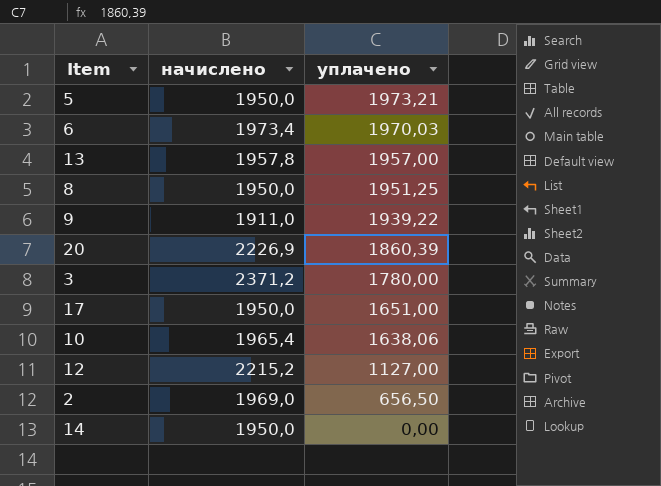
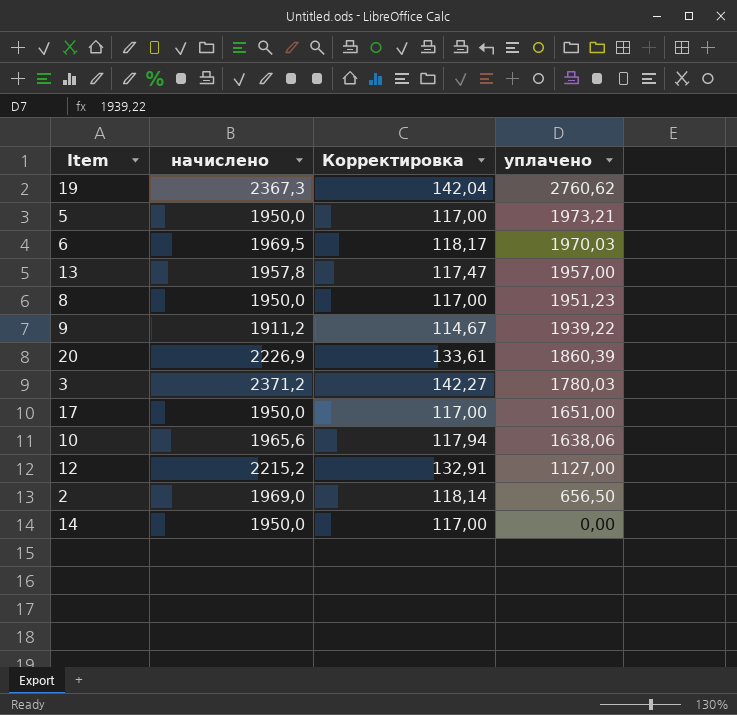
column Корректировка | formula: none -> [начислено] * 0,06
row 19: none -> 2367,3 | 142,04 | 2760,62
6 | начислено: 1973,4 -> 1969,5
8 | уплачено: 1951,25 -> 1951,23
9 | начислено: 1911,0 -> 1911,2
3 | уплачено: 1780,00 -> 1780,03
10 | начислено: 1965,4 -> 1965,6

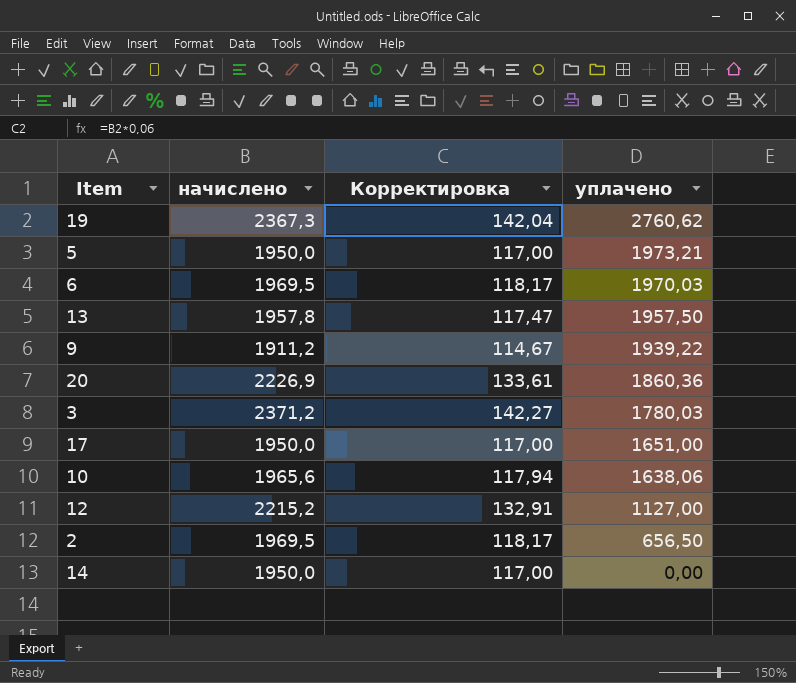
row 8: 1950,0 | 117,00 | 1951,23 -> none
13 | уплачено: 1957,00 -> 1957,50
20 | уплачено: 1860,39 -> 1860,36
2 | начислено: 1969,0 -> 1969,5
2 | Корректировка: 118,14 -> 118,17

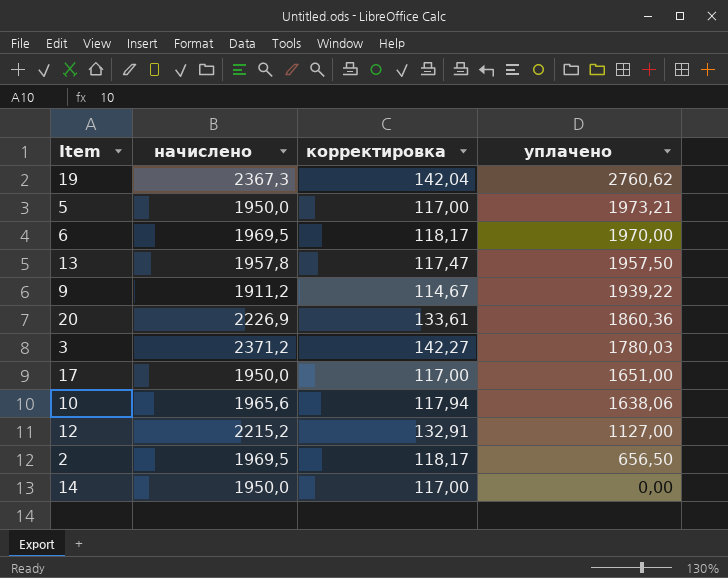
column name: Корректировка -> корректировка
6 | уплачено: 1970,03 -> 1970,00

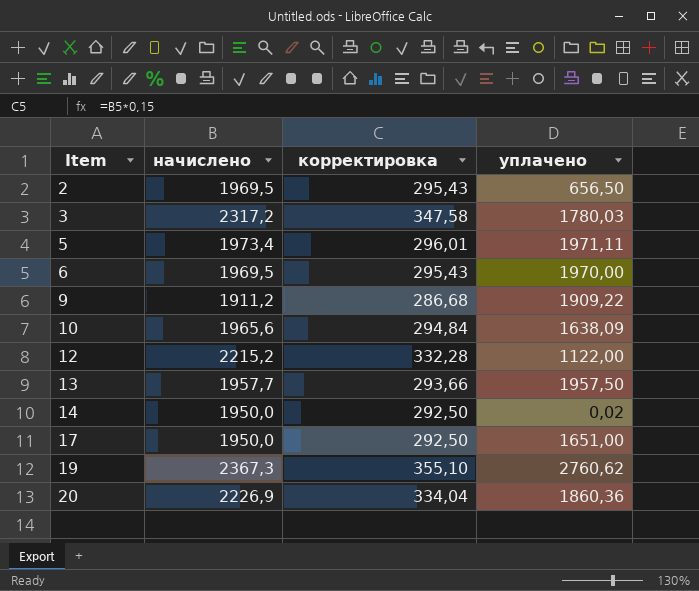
row order: уплачено descending -> Item ascending
column корректировка | formula: [начислено] * 0,06 -> [начислено] * 0,15
3 | начислено: 2371,2 -> 2317,2
5 | начислено: 1950,0 -> 1973,4
5 | уплачено: 1973,21 -> 1971,11
9 | уплачено: 1939,22 -> 1909,22
10 | уплачено: 1638,06 -> 1638,09
12 | уплачено: 1127,00 -> 1122,00
13 | начислено: 1957,8 -> 1957,7
14 | уплачено: 0,00 -> 0,02

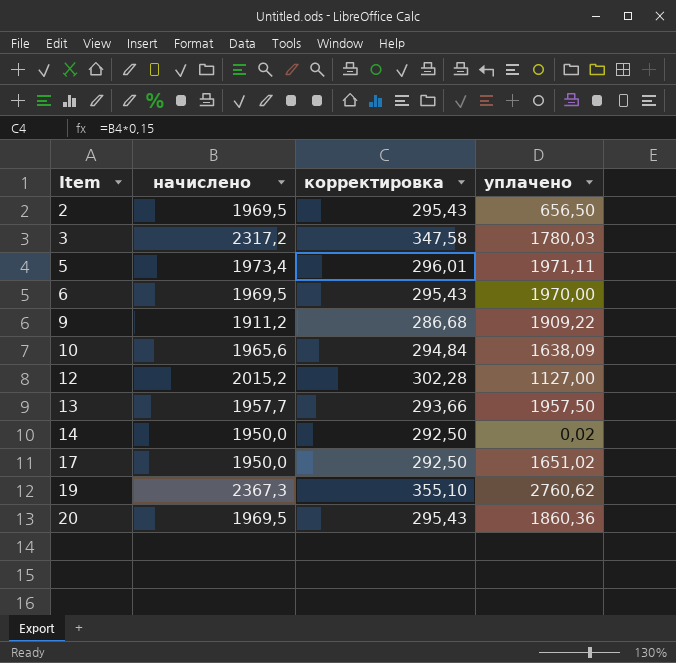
12 | начислено: 2215,2 -> 2015,2
12 | корректировка: 332,28 -> 302,28
12 | уплачено: 1122,00 -> 1127,00
17 | уплачено: 1651,00 -> 1651,02
20 | начислено: 2226,9 -> 1969,5
20 | корректировка: 334,04 -> 295,43

